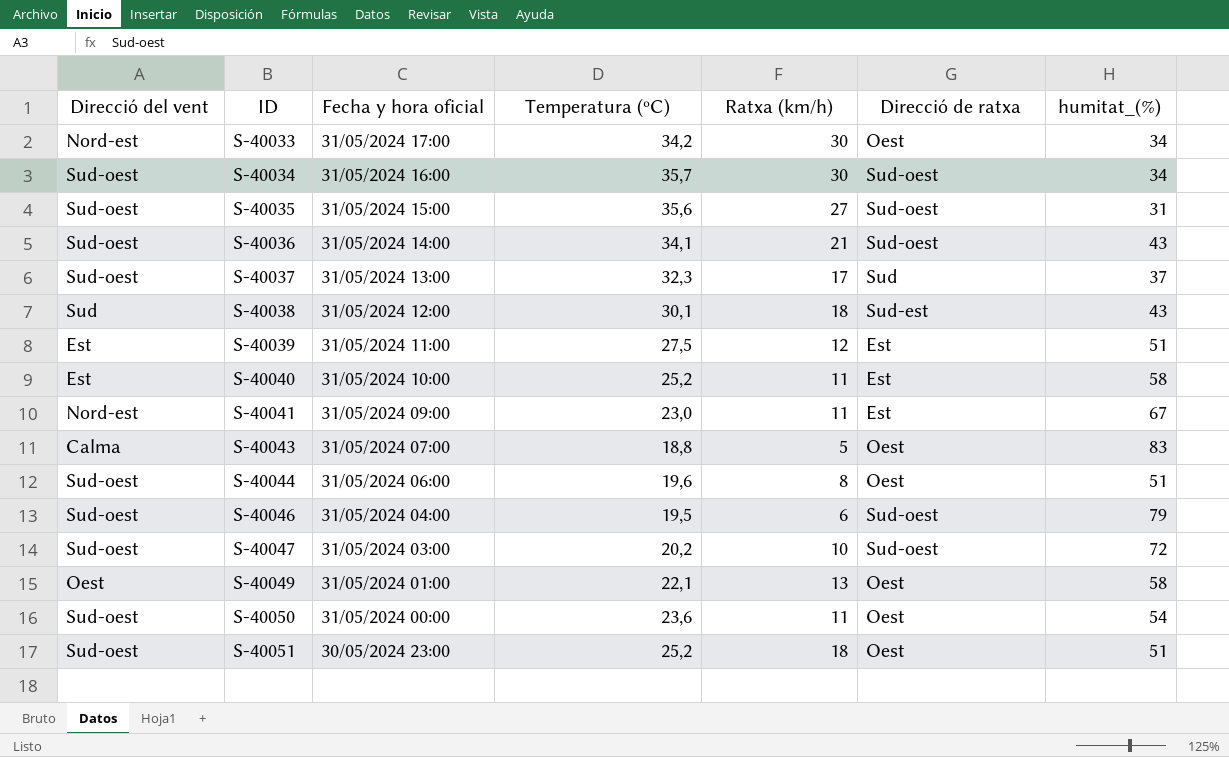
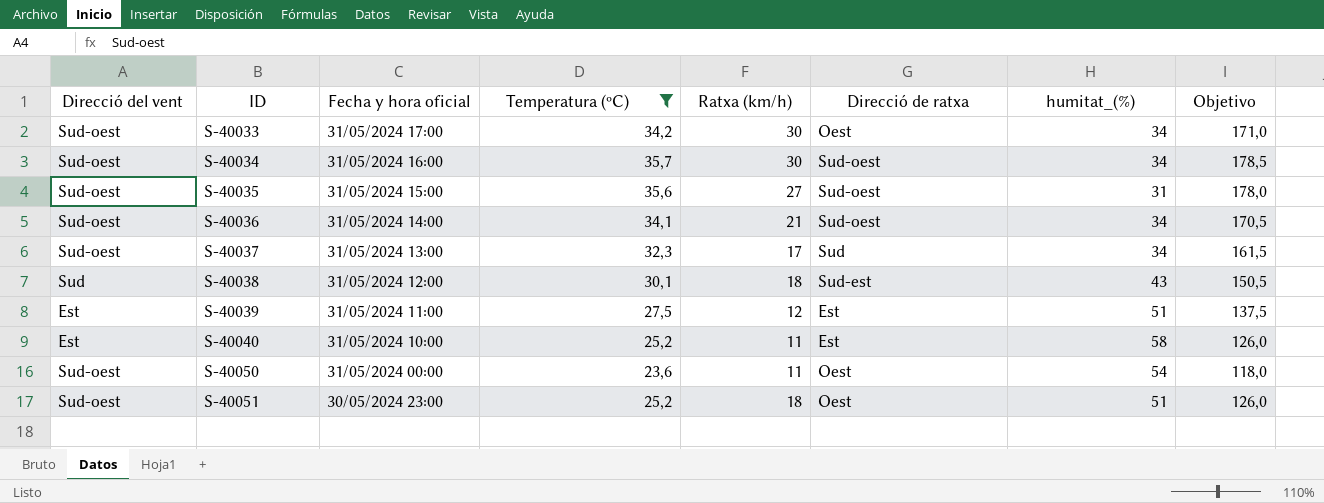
filter: none -> Temperatura (ºC) >= 23,6
column Objetivo | formula: none -> [Temperatura (ºC)] * 5
S-40033 | Direcció del vent: Nord-est -> Sud-oest
S-40036 | humitat_(%): 43 -> 34
S-40037 | humitat_(%): 37 -> 34

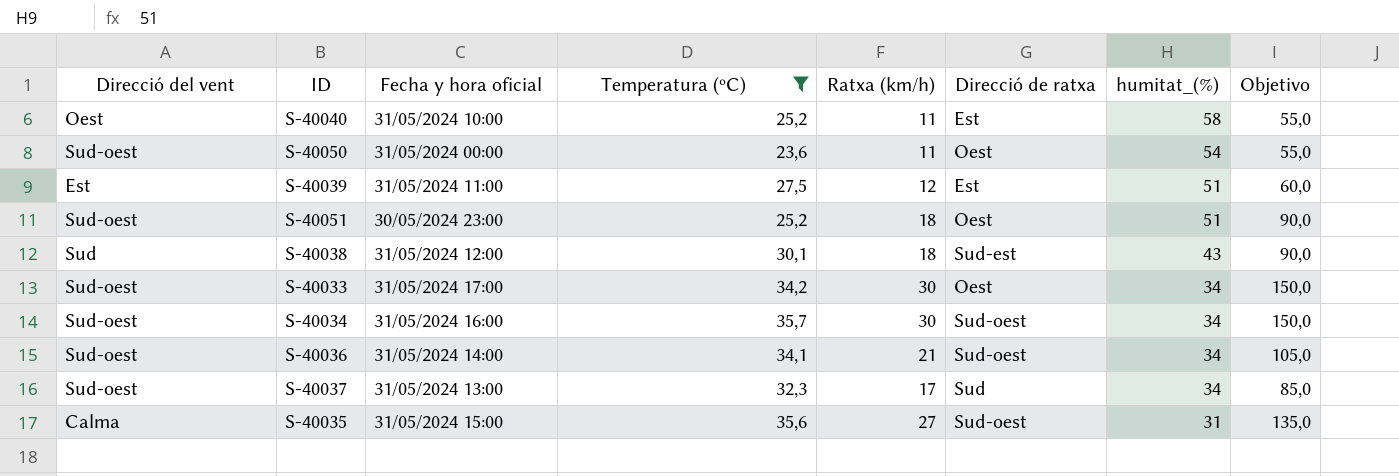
row order: ID ascending -> humitat_(%) descending
column Objetivo | formula: [Temperatura (ºC)] * 5 -> [Ratxa (km/h)] * 5
S-40040 | Direcció del vent: Est -> Oest
S-40035 | Direcció del vent: Sud-oest -> Calma

